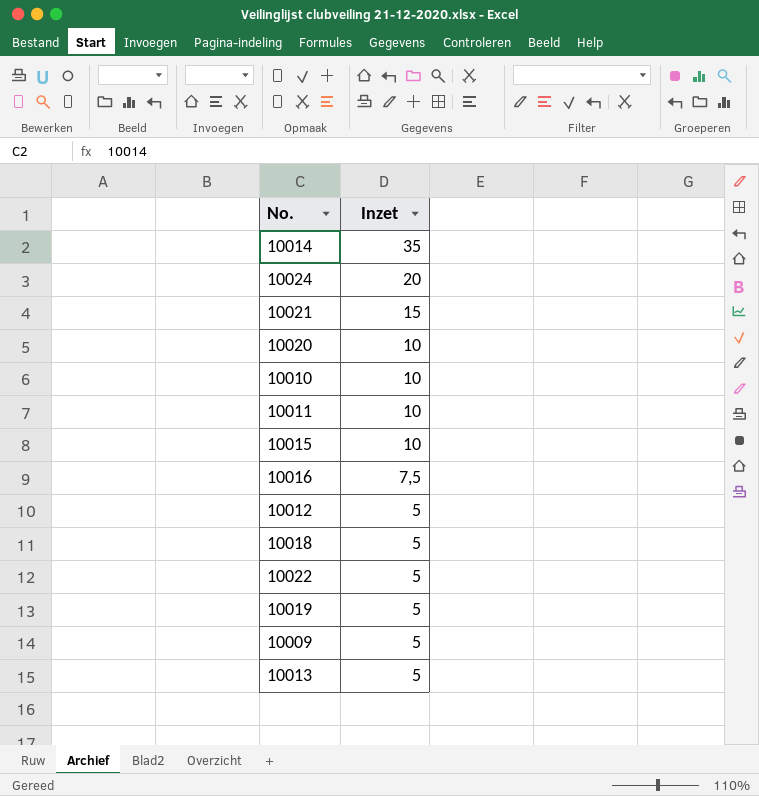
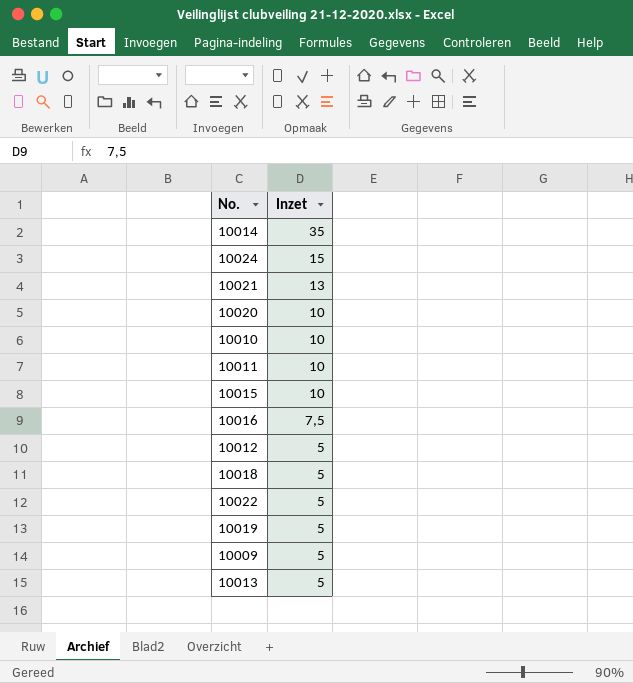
10024 | Inzet: 20 -> 15
10021 | Inzet: 15 -> 13

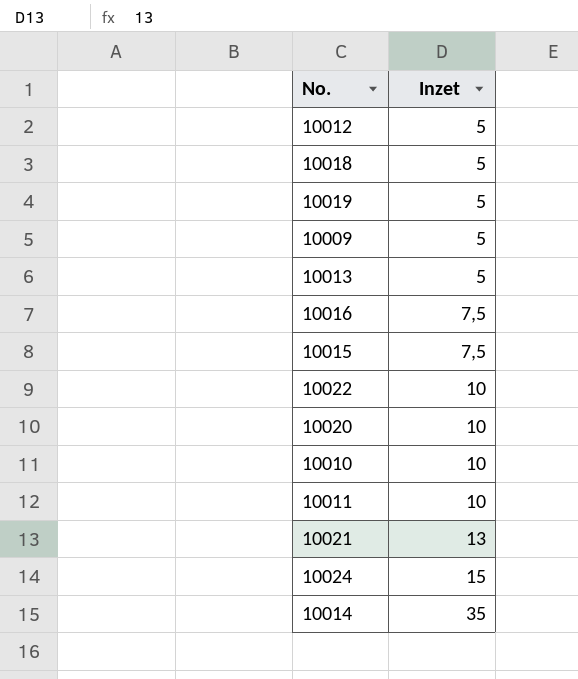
row order: Inzet descending -> Inzet ascending
10015 | Inzet: 10 -> 7,5
10022 | Inzet: 5 -> 10

